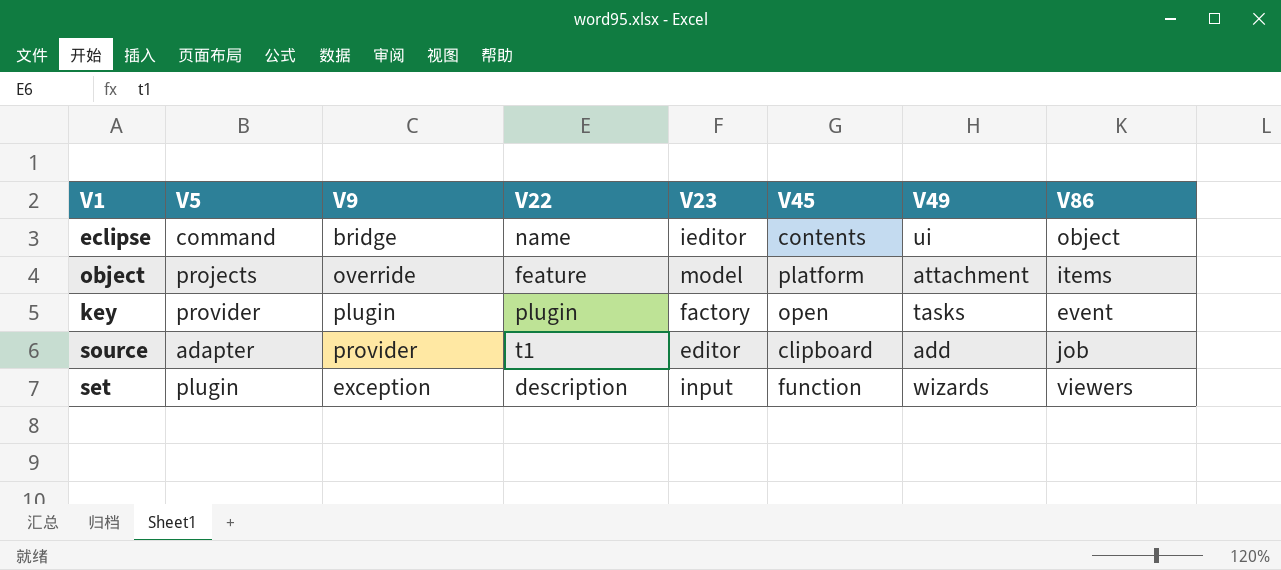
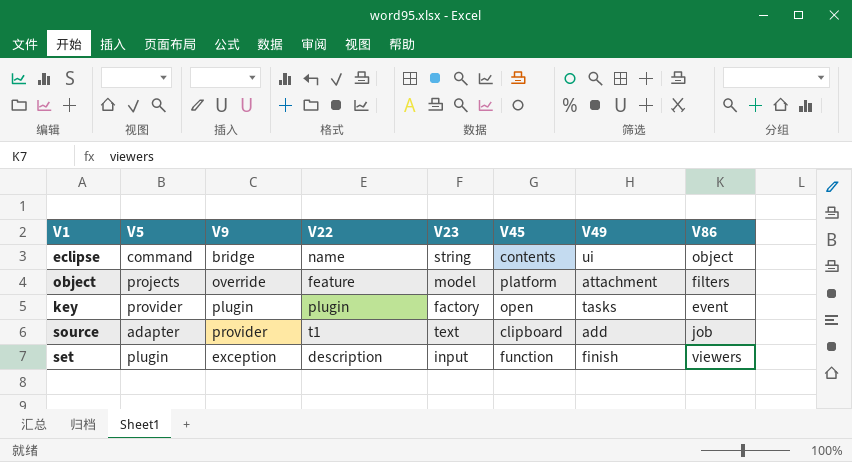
eclipse | V23: ieditor -> string
object | V86: items -> filters
source | V23: editor -> text
set | V49: wizards -> finish

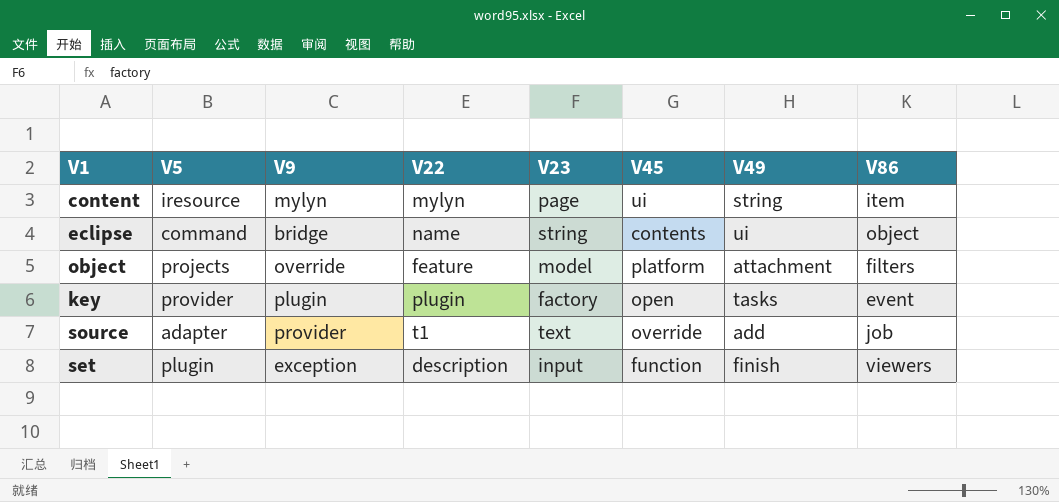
row content: none -> iresource | mylyn | mylyn | page | ui | string | item
source | V45: clipboard -> override

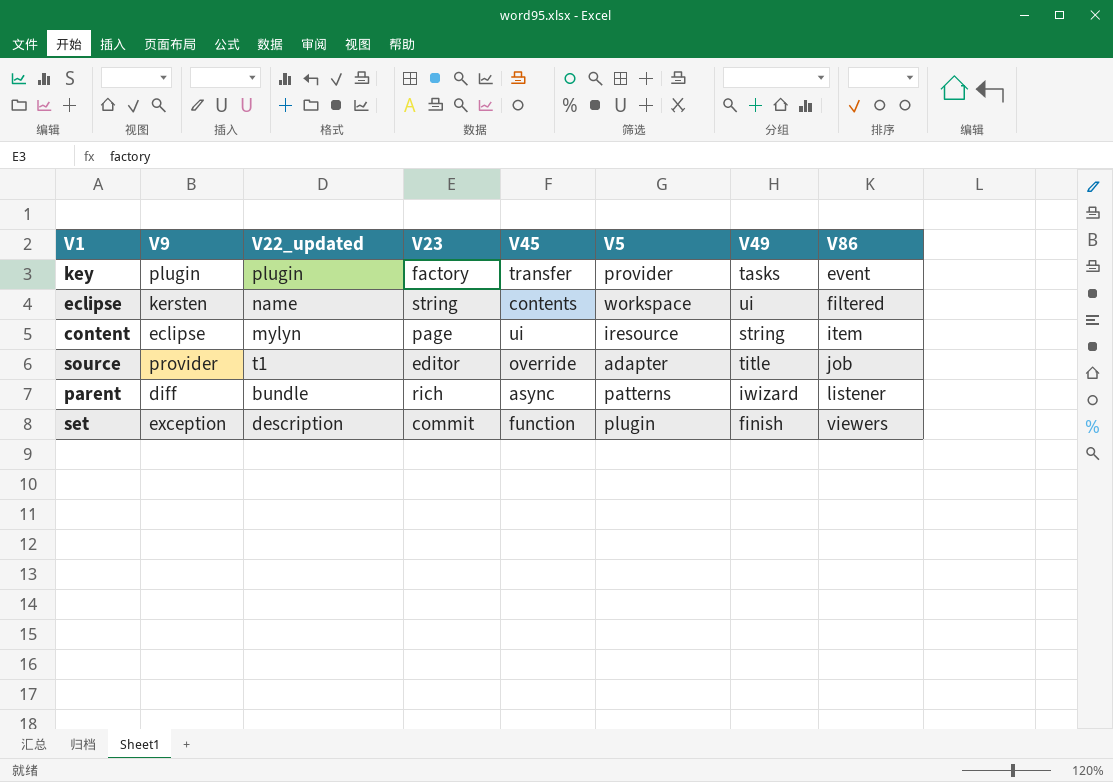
row order: none -> V86 ascending
column name: V22 -> V22_updated
column V5 | position: 2 -> 6
row object: projects | override | feature | model | platform | attachment | filters -> none
key | V45: open -> transfer
eclipse | V9: bridge -> kersten
eclipse | V5: command -> workspace
eclipse | V86: object -> filtered
content | V9: mylyn -> eclipse
source | V23: text -> editor
source | V49: add -> title
row parent: none -> diff | bundle | rich | async | patterns | iwizard | listener
set | V23: input -> commit

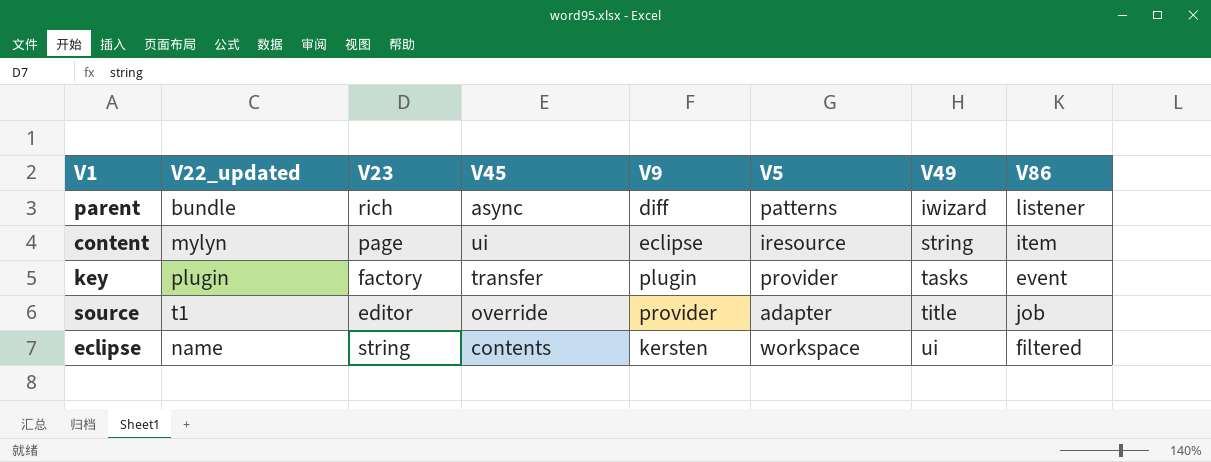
row order: V86 ascending -> V49 ascending
column V9 | position: 2 -> 5
row set: exception | description | commit | function | plugin | finish | viewers -> none

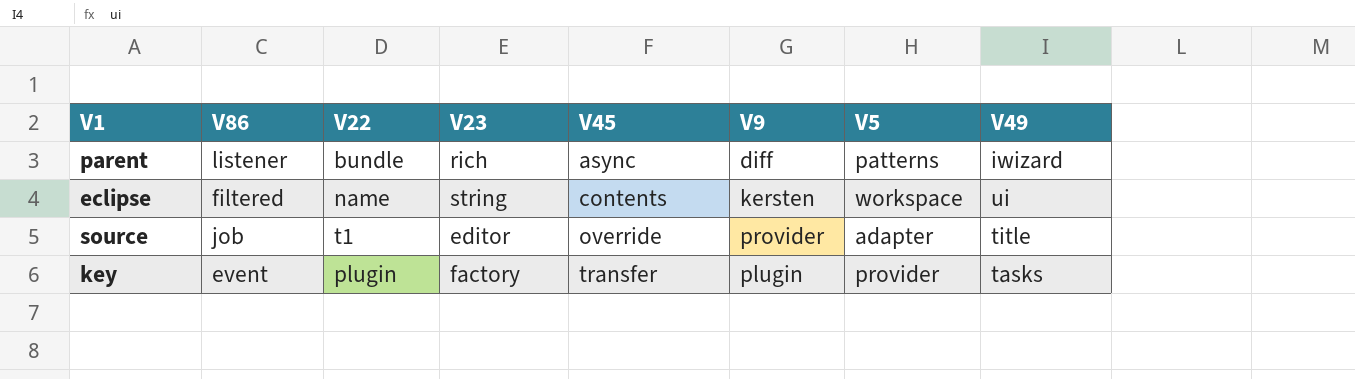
row order: V49 ascending -> V45 ascending
column V86 | position: 8 -> 2
column name: V22_updated -> V22
row content: mylyn | page | ui | eclipse | iresource | string | item -> none

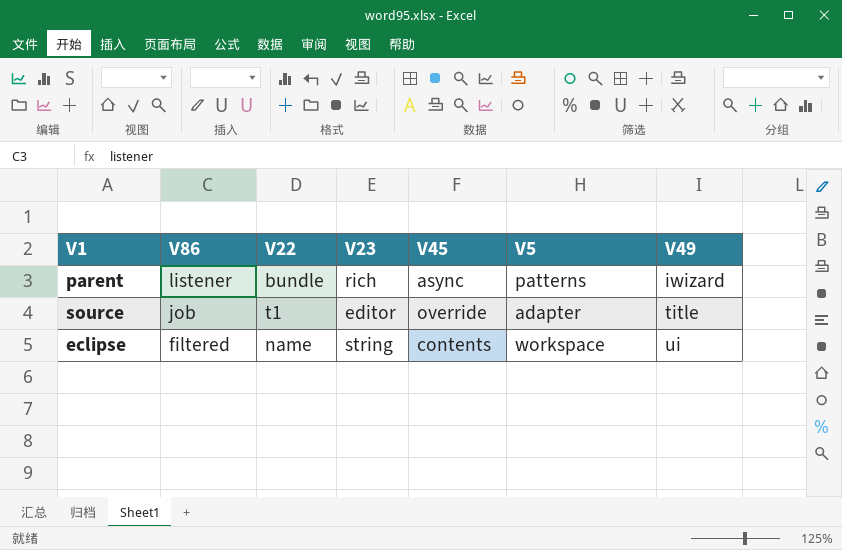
row order: V45 ascending -> V86 descending
column V9 | position: 6 -> none
row key: event | plugin | factory | transfer | plugin | provider | tasks -> none

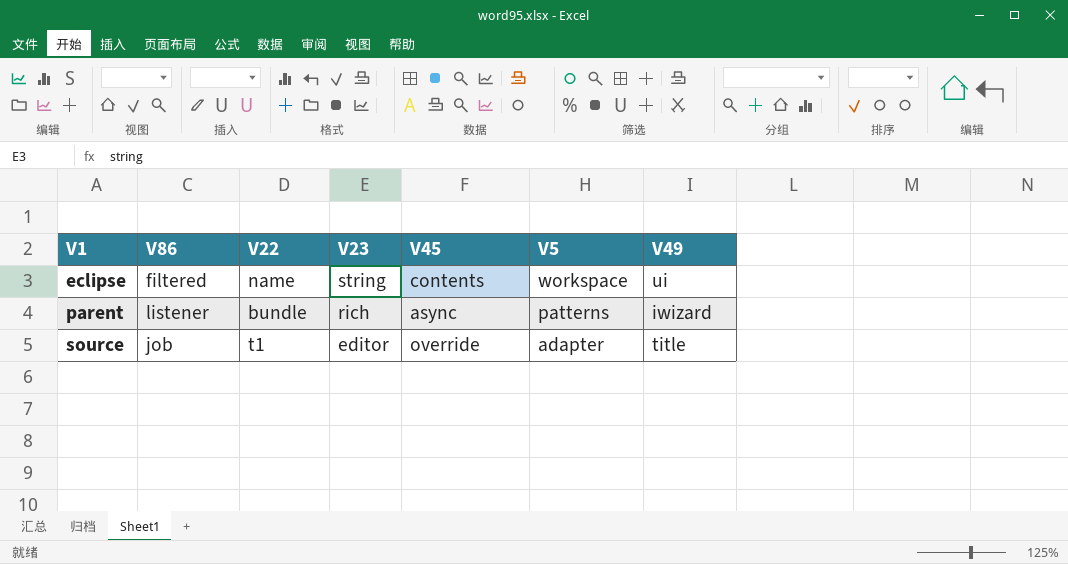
row order: V86 descending -> V1 ascending

